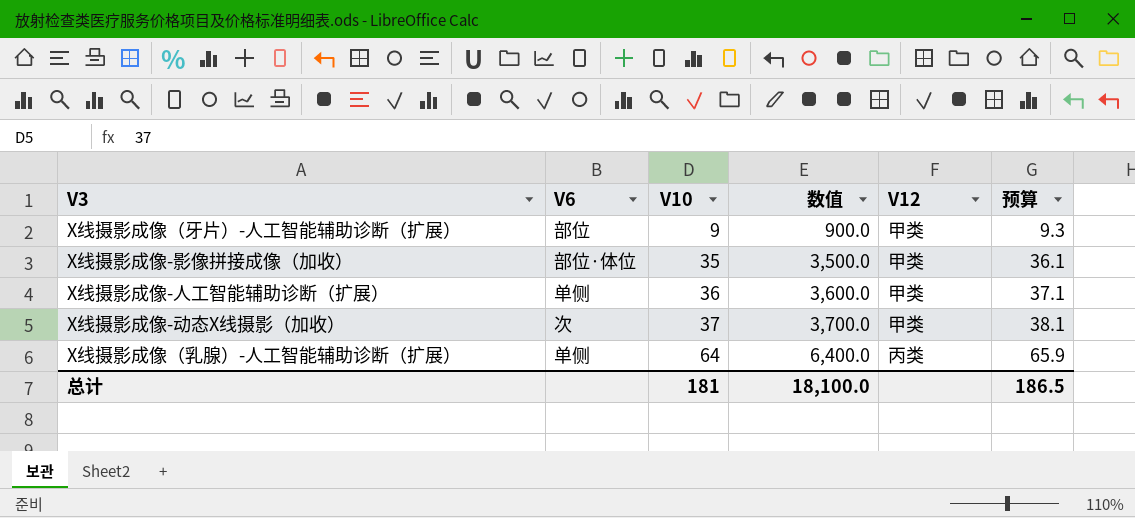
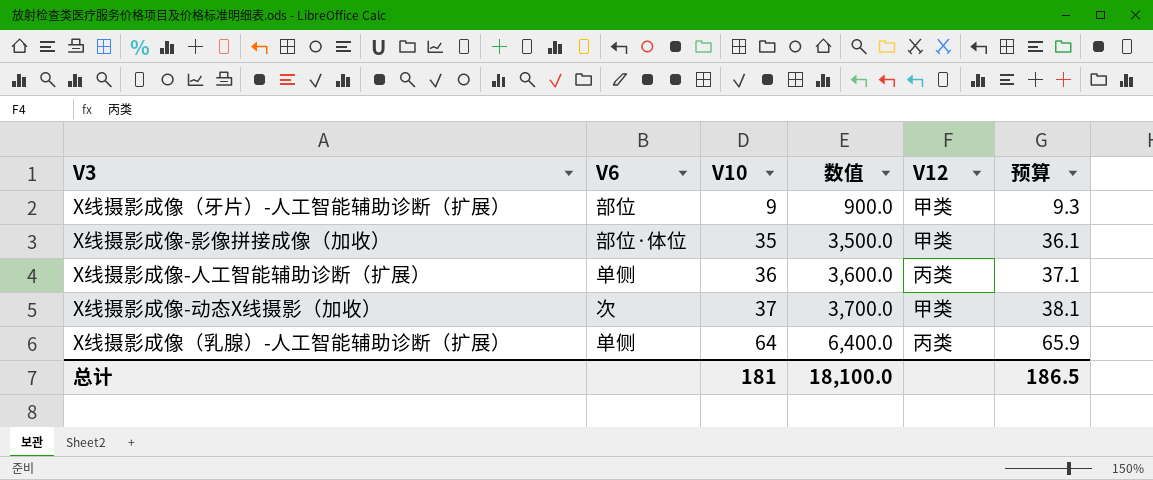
X线摄影成像-人工智能辅助诊断（扩展） | V12: 甲类 -> 丙类

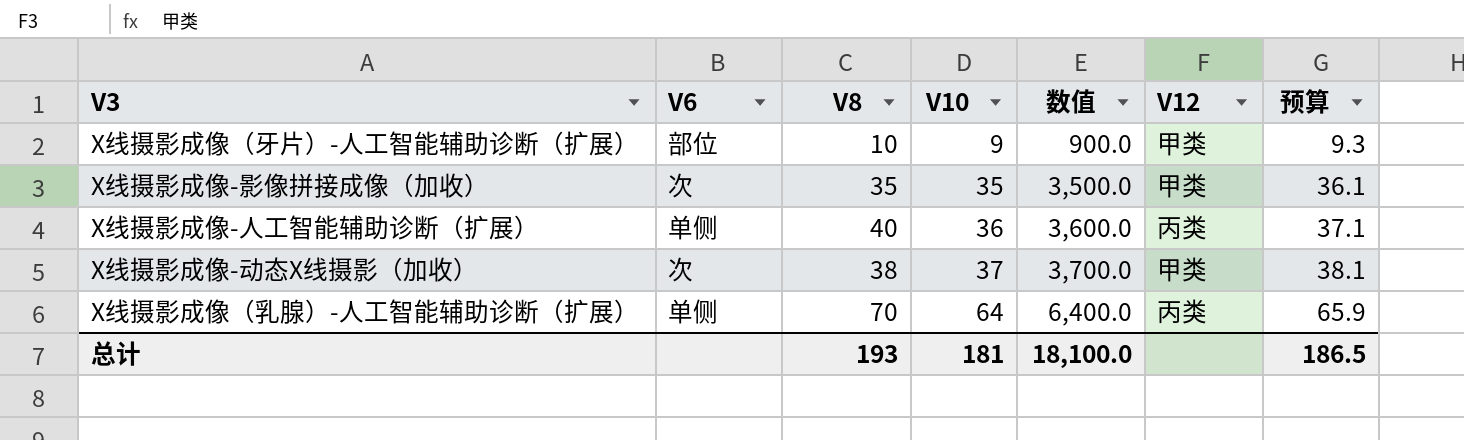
column V8 | position: none -> 3
X线摄影成像-影像拼接成像（加收） | V6: 部位·体位 -> 次

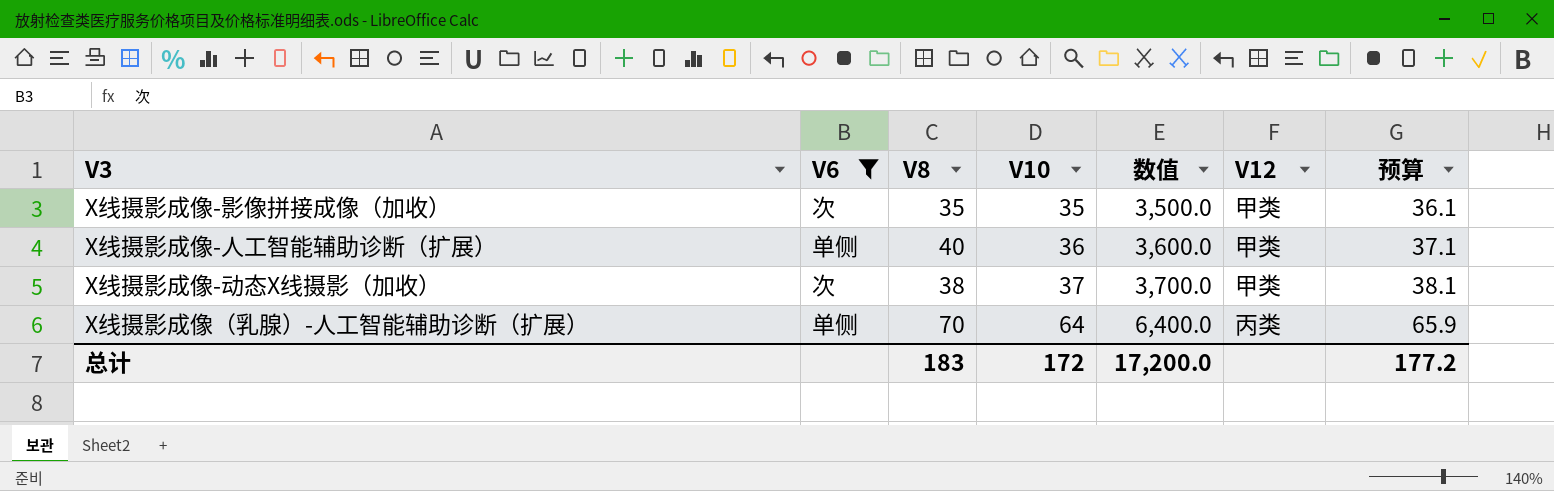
filter: none -> V6 != 部位
X线摄影成像-人工智能辅助诊断（扩展） | V12: 丙类 -> 甲类
总计 | V8: 193 -> 183
总计 | V10: 181 -> 172
总计 | 数值: 18,100.0 -> 17,200.0
总计 | 预算: 186.5 -> 177.2

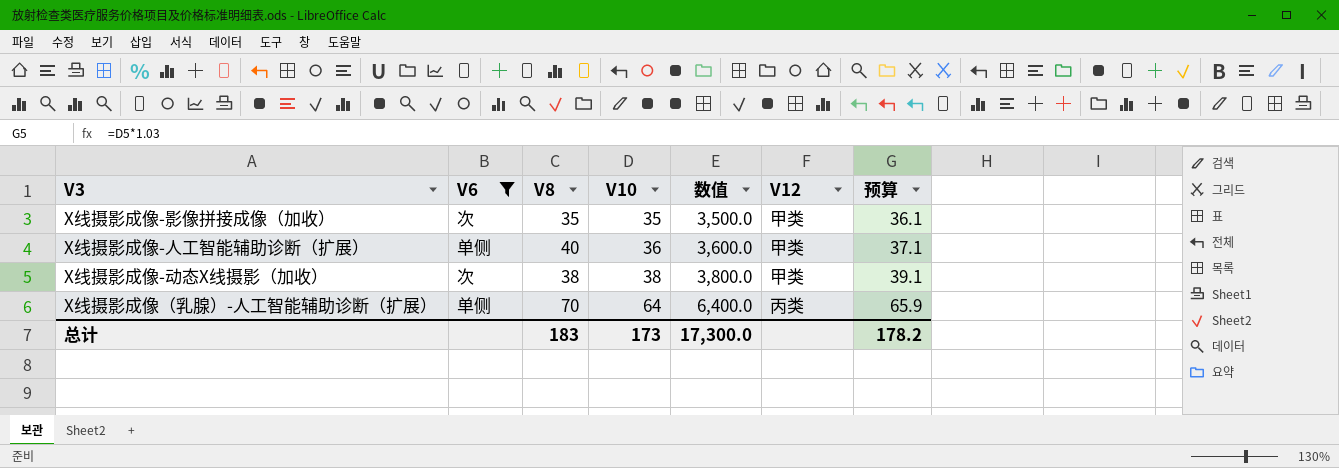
X线摄影成像-动态X线摄影（加收） | V10: 37 -> 38
X线摄影成像-动态X线摄影（加收） | 数值: 3,700.0 -> 3,800.0
X线摄影成像-动态X线摄影（加收） | 预算: 38.1 -> 39.1
总计 | V10: 172 -> 173
总计 | 数值: 17,200.0 -> 17,300.0
总计 | 预算: 177.2 -> 178.2

